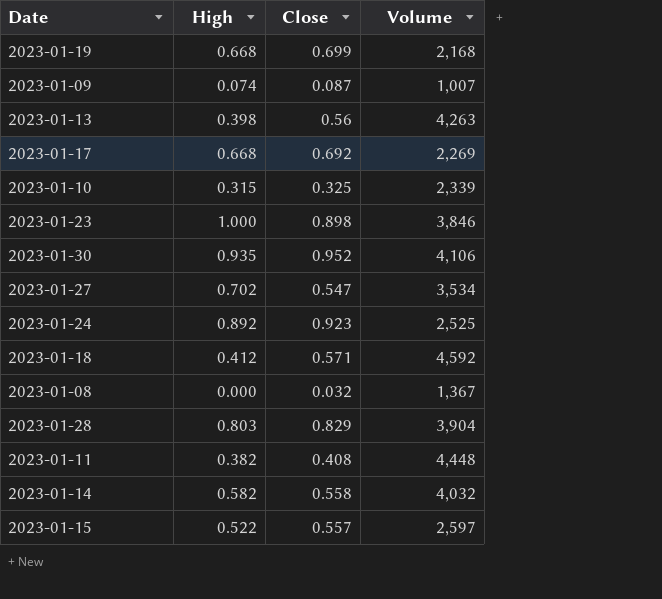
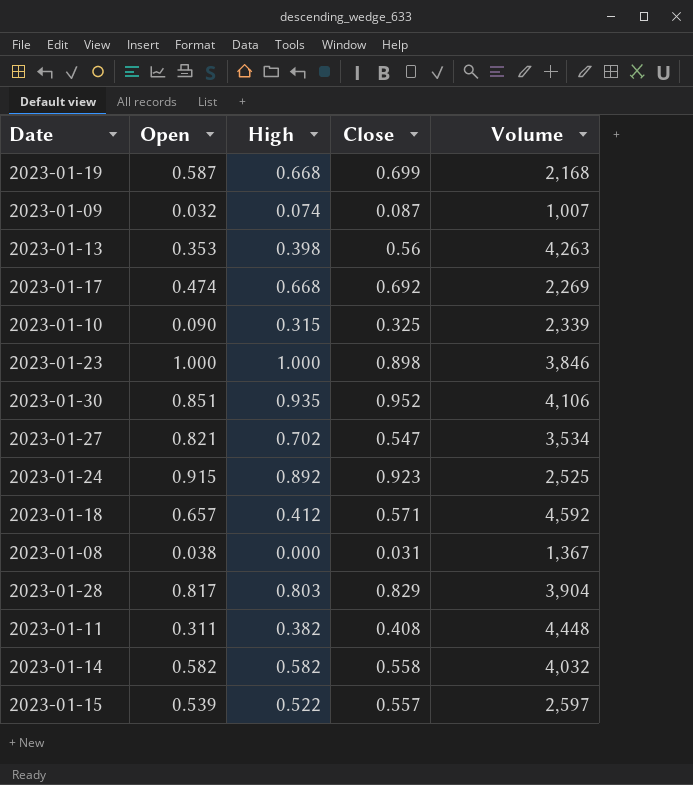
column Open | position: none -> 2
2023-01-08 | Close: 0.032 -> 0.031

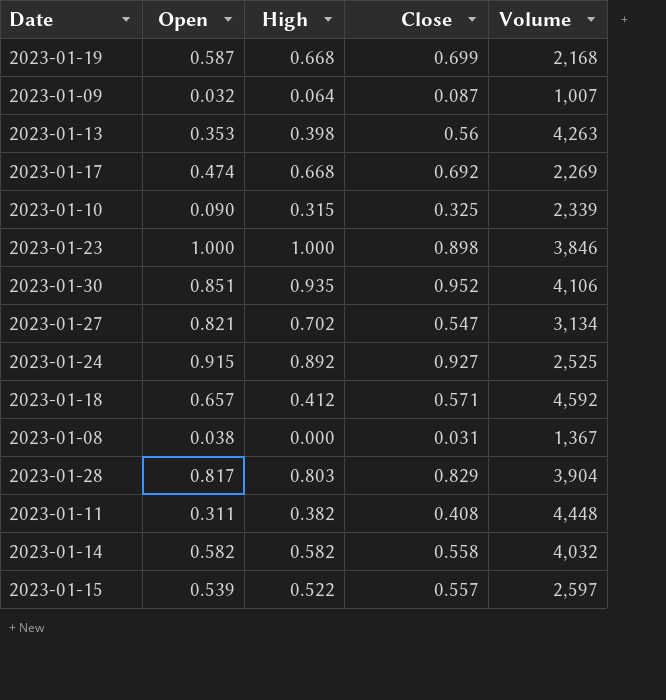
2023-01-09 | High: 0.074 -> 0.064
2023-01-27 | Volume: 3,534 -> 3,134
2023-01-24 | Close: 0.923 -> 0.927

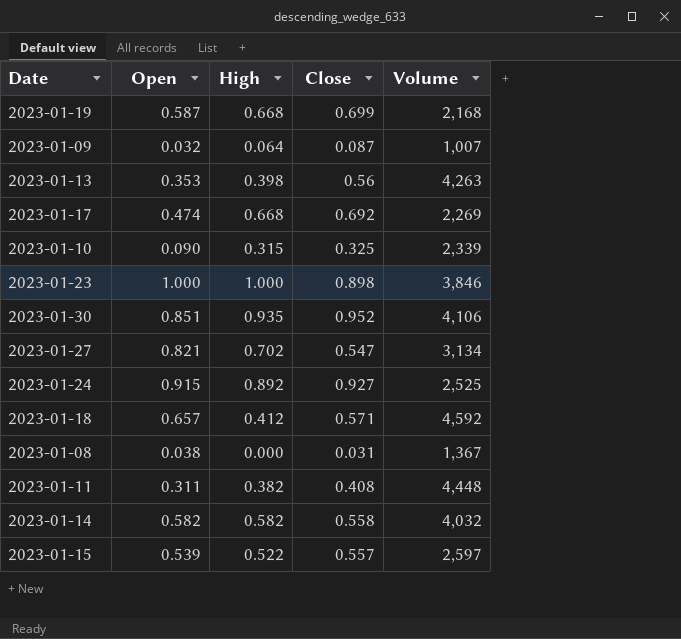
row 2023-01-28: 0.817 | 0.803 | 0.829 | 3,904 -> none

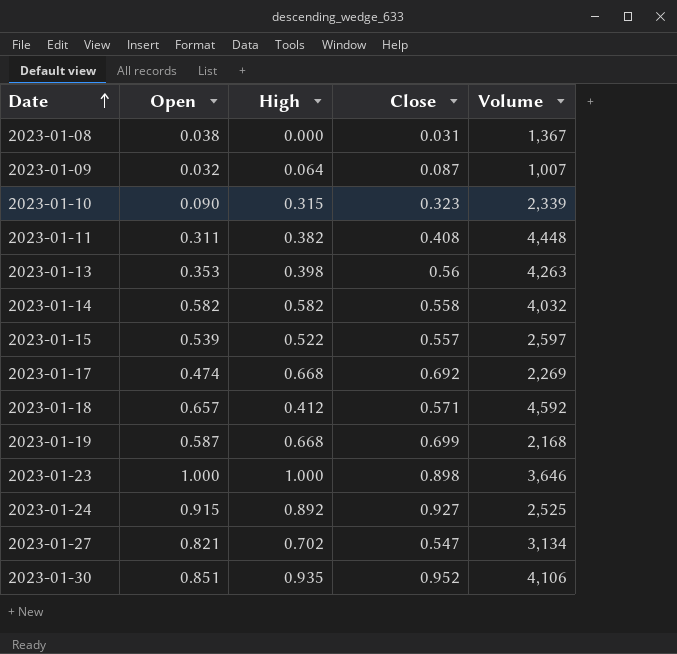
row order: none -> Date ascending
2023-01-10 | Close: 0.325 -> 0.323
2023-01-23 | Volume: 3,846 -> 3,646

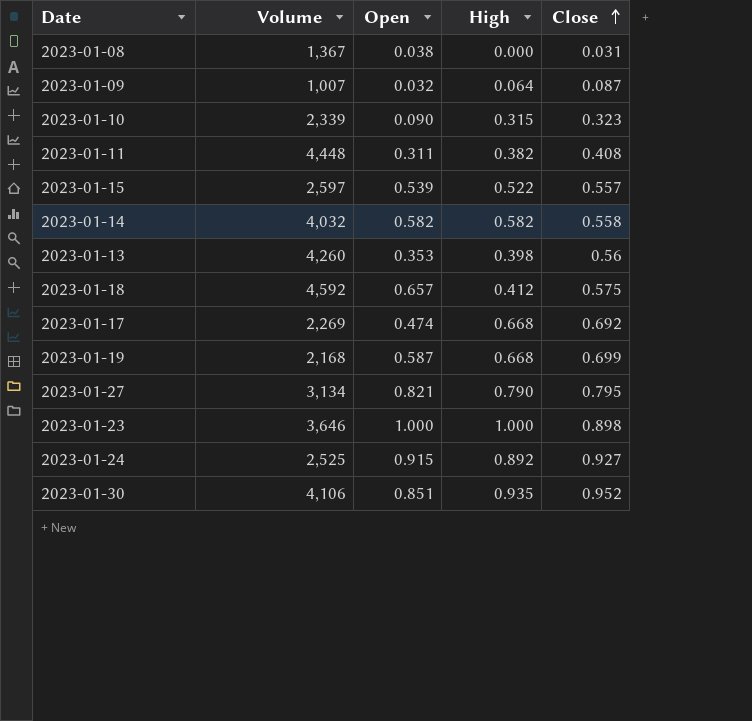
row order: Date ascending -> Close ascending
column Volume | position: 5 -> 2
2023-01-13 | Volume: 4,263 -> 4,260
2023-01-18 | Close: 0.571 -> 0.575
2023-01-27 | High: 0.702 -> 0.790
2023-01-27 | Close: 0.547 -> 0.795

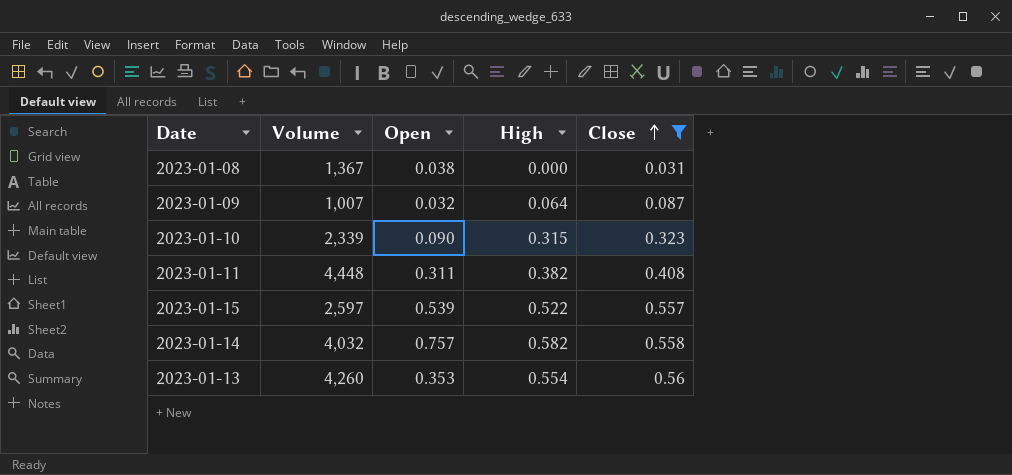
filter: none -> Close <= 0.56
2023-01-14 | Open: 0.582 -> 0.757
2023-01-13 | High: 0.398 -> 0.554

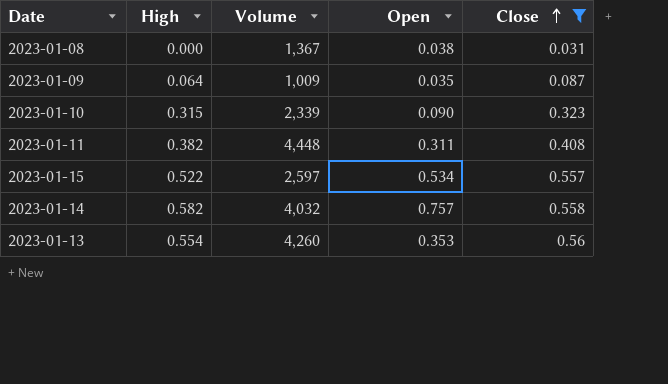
column High | position: 4 -> 2
2023-01-09 | Volume: 1,007 -> 1,009
2023-01-09 | Open: 0.032 -> 0.035
2023-01-15 | Open: 0.539 -> 0.534

